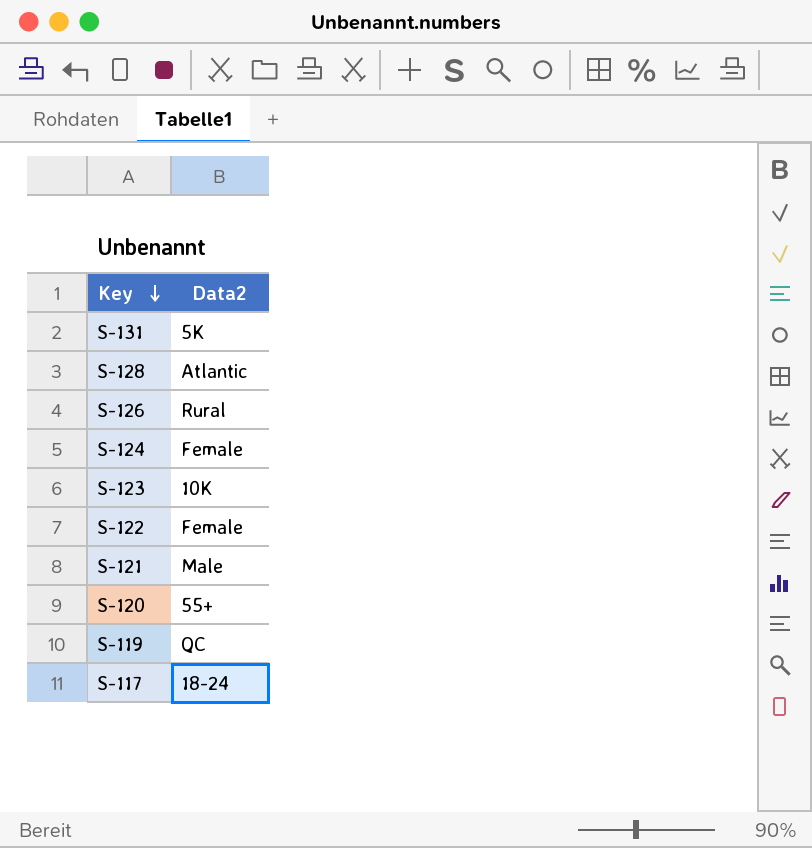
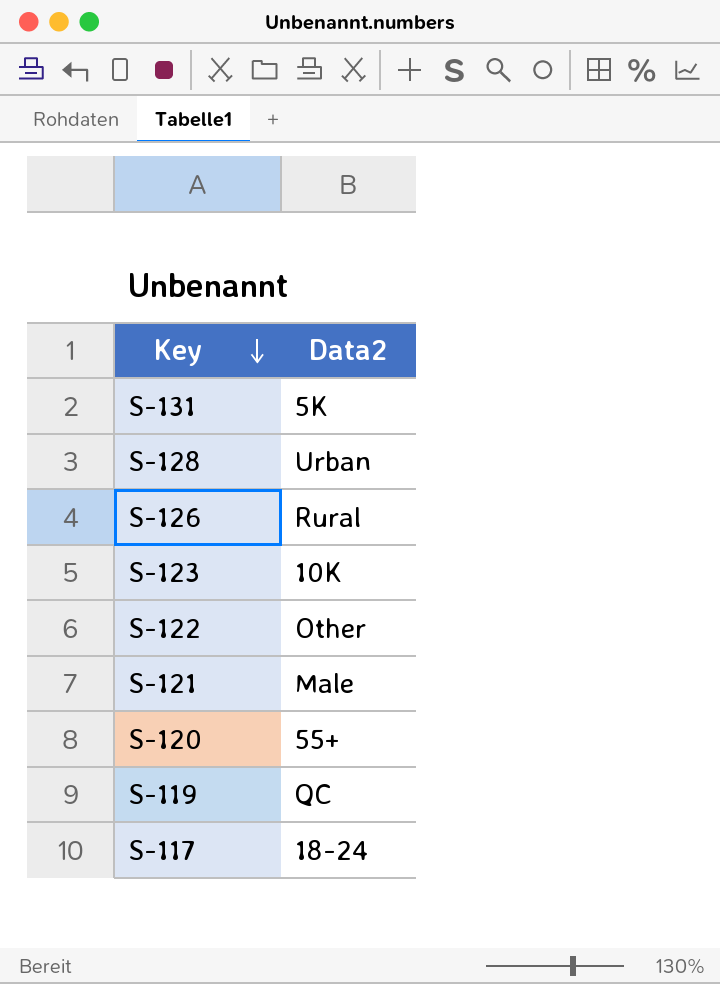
row S-124: Female -> none
S-128 | Data2: Atlantic -> Urban
S-122 | Data2: Female -> Other

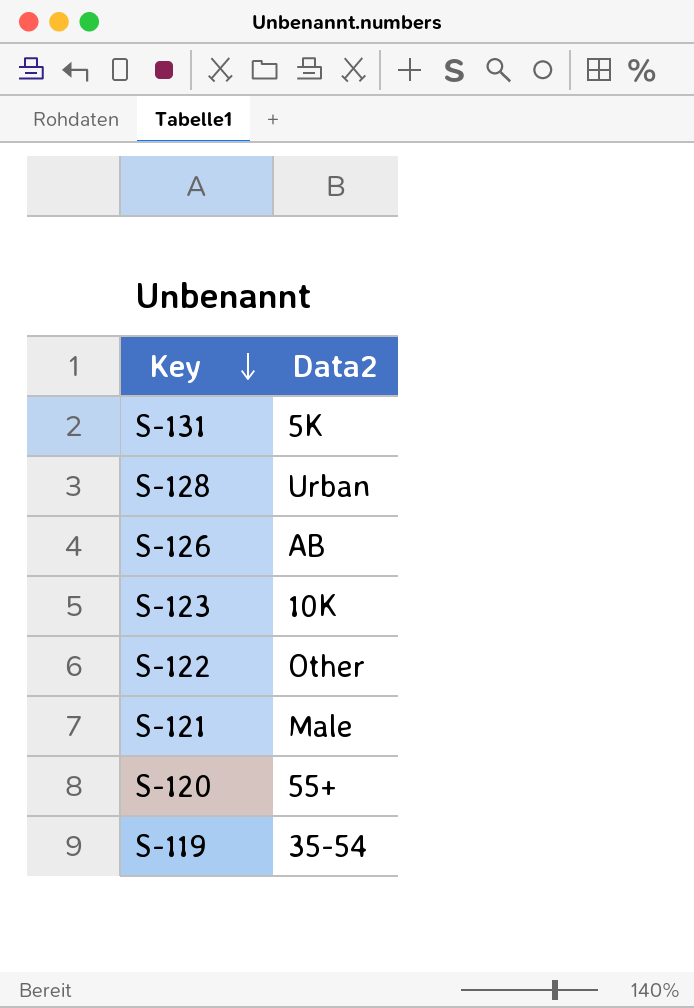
row S-117: 18-24 -> none
S-126 | Data2: Rural -> AB
S-119 | Data2: QC -> 35-54

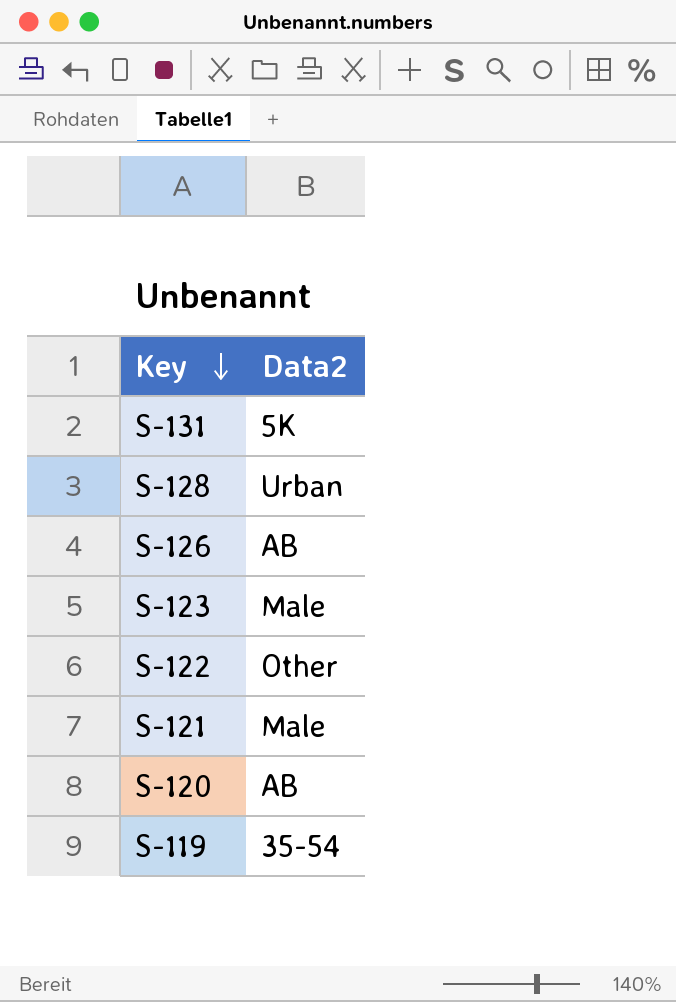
S-123 | Data2: 10K -> Male
S-120 | Data2: 55+ -> AB

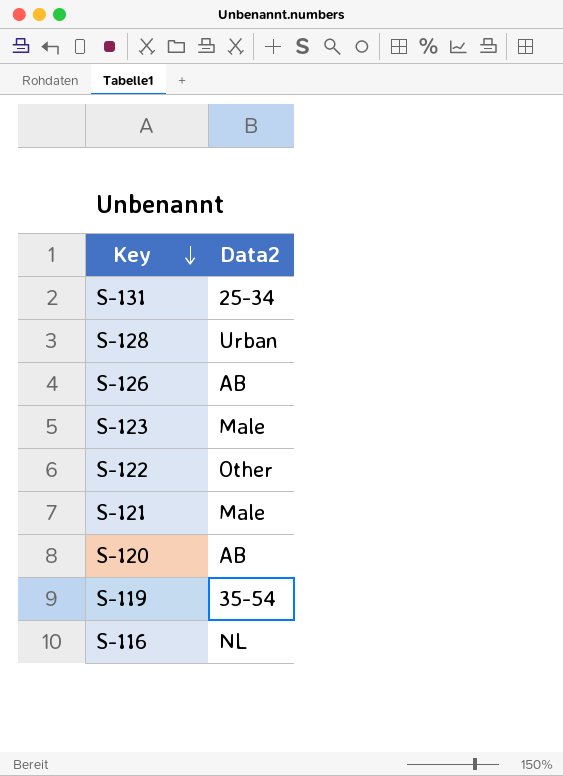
S-131 | Data2: 5K -> 25-34
row S-116: none -> NL

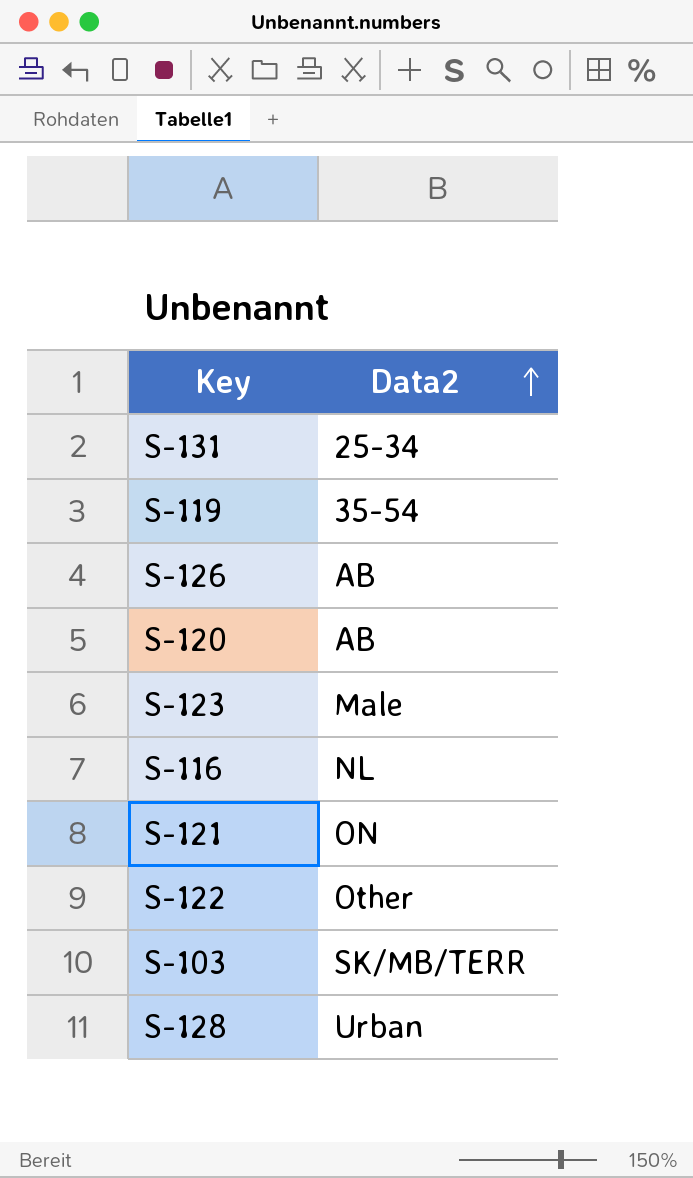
row order: Key descending -> Data2 ascending
S-121 | Data2: Male -> ON
row S-103: none -> SK/MB/TERR

